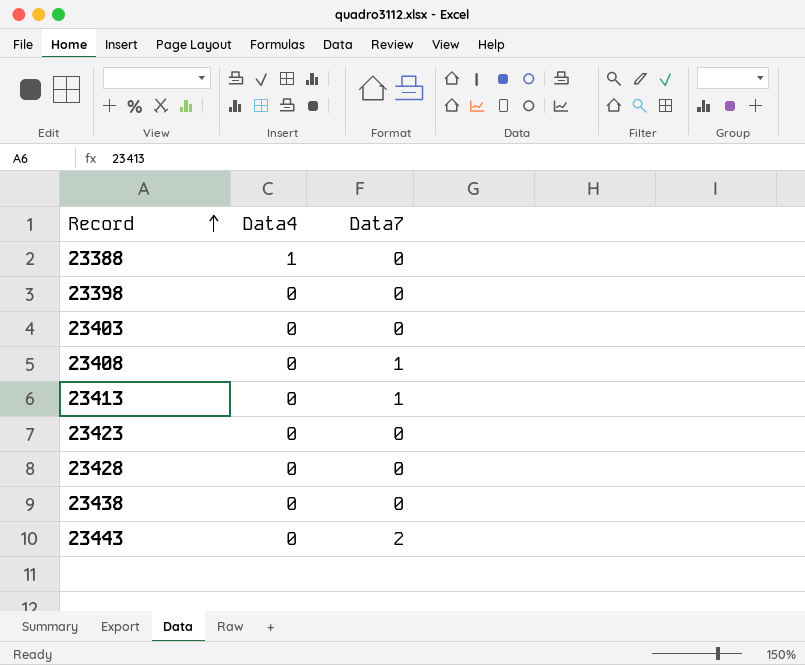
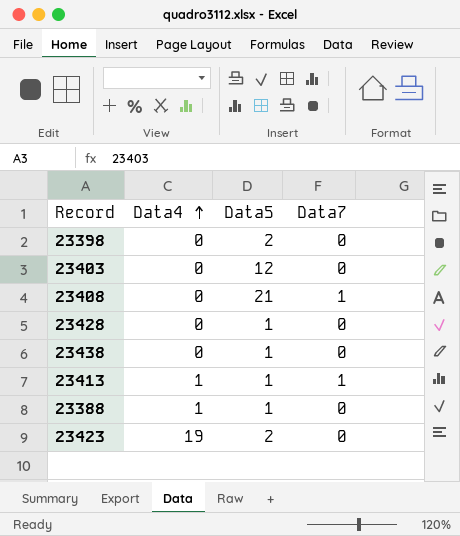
row order: Record ascending -> Data4 ascending
column Data5 | position: none -> 3
row 23443: 0 | 2 -> none
23413 | Data4: 0 -> 1
23423 | Data4: 0 -> 19

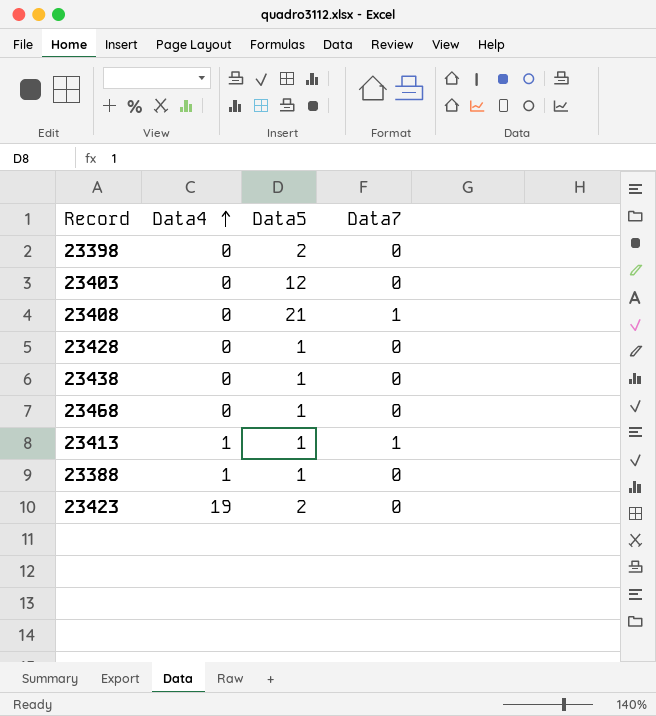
row 23468: none -> 0 | 1 | 0

